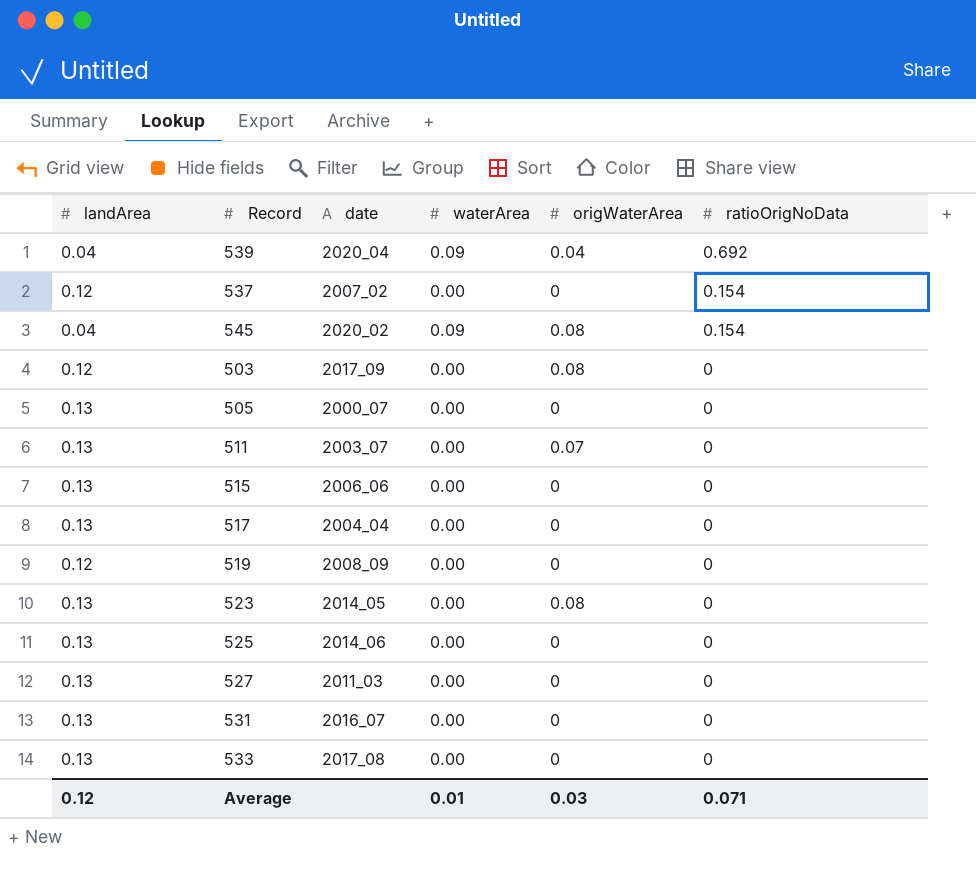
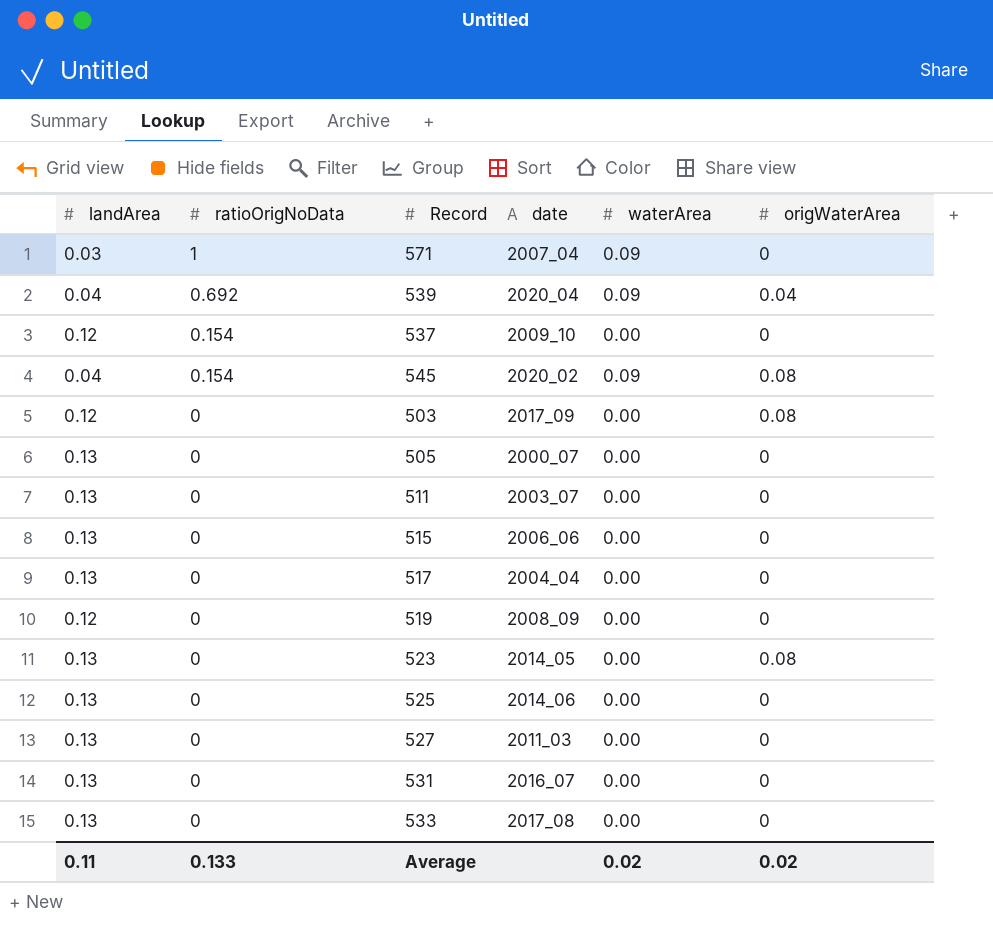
column ratioOrigNoData | position: 6 -> 2
row 571: none -> 0.03 | 1 | 2007_04 | 0.09 | 0
537 | date: 2007_02 -> 2009_10
511 | origWaterArea: 0.07 -> 0
Average | landArea: 0.12 -> 0.11
Average | ratioOrigNoData: 0.071 -> 0.133
Average | waterArea: 0.01 -> 0.02
Average | origWaterArea: 0.03 -> 0.02

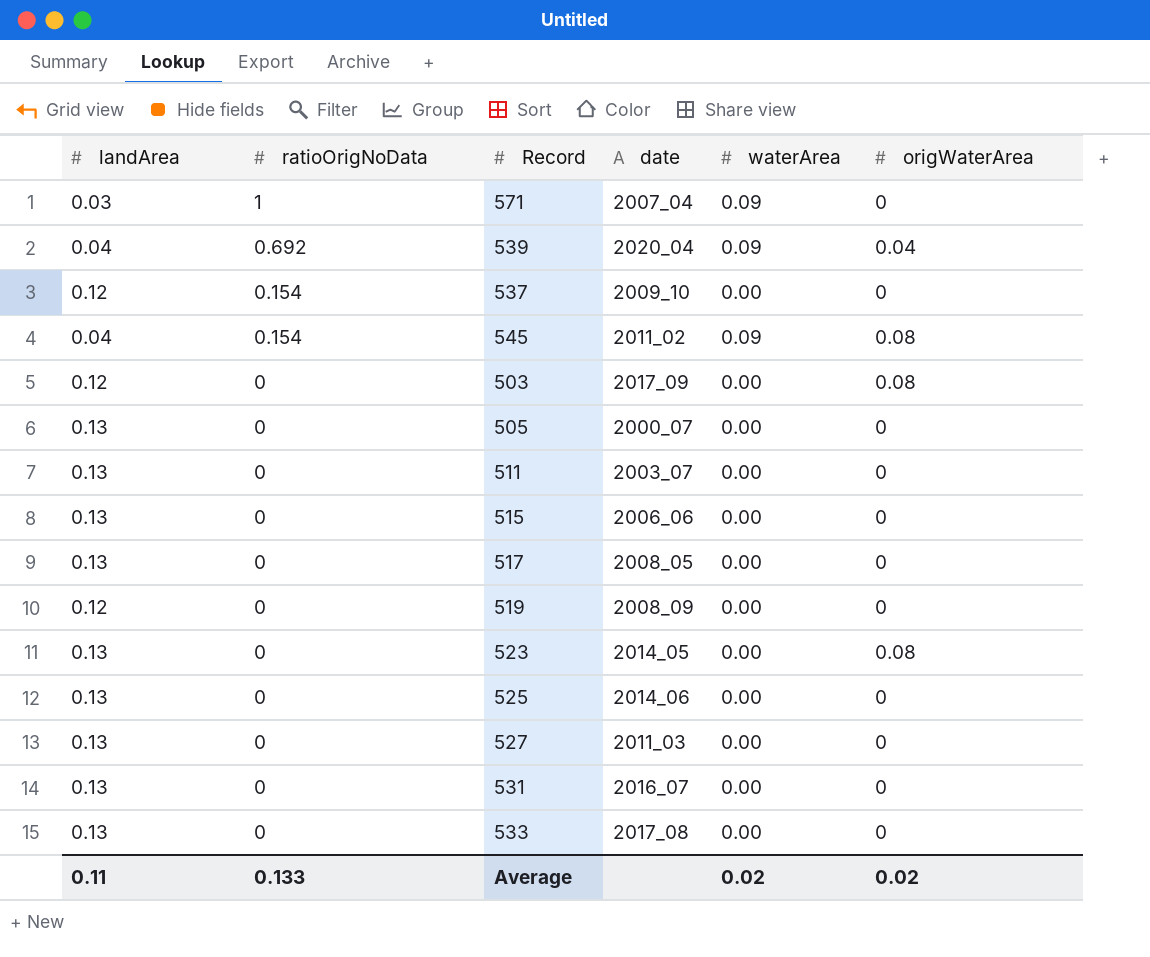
545 | date: 2020_02 -> 2011_02
517 | date: 2004_04 -> 2008_05

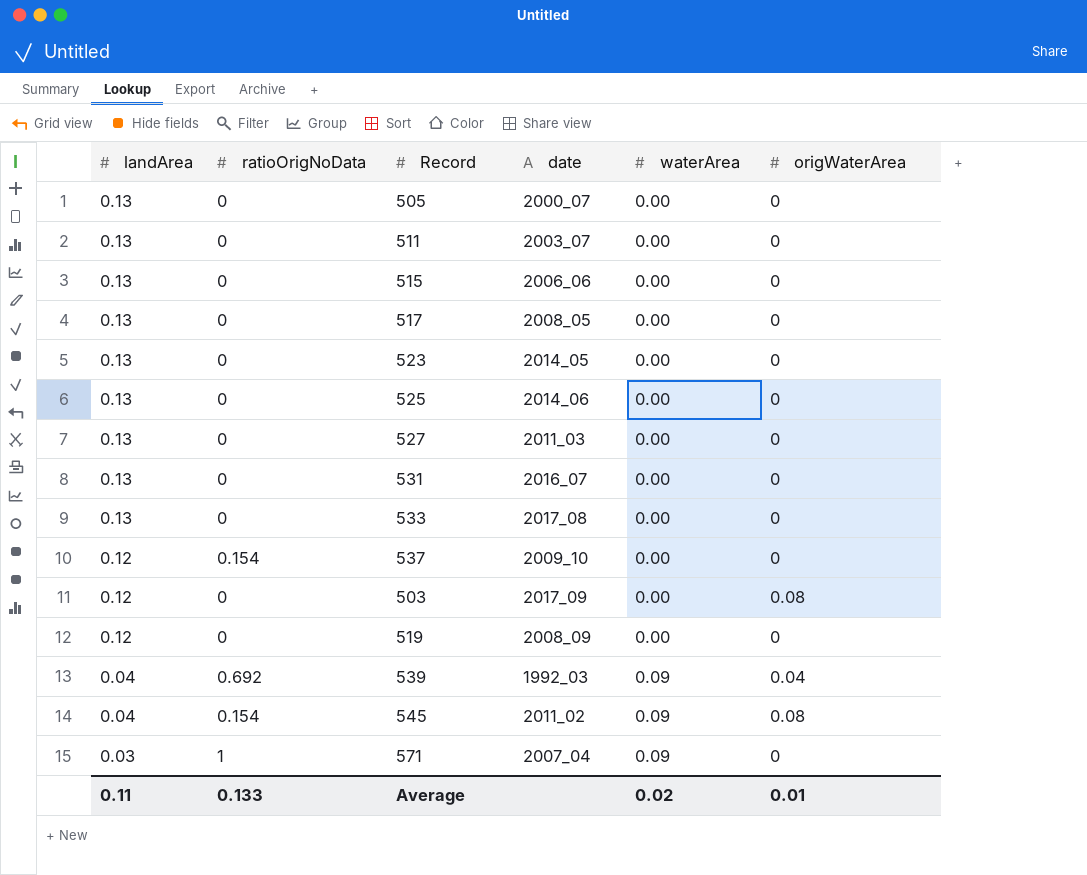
row order: ratioOrigNoData descending -> landArea descending
523 | origWaterArea: 0.08 -> 0
539 | date: 2020_04 -> 1992_03
Average | origWaterArea: 0.02 -> 0.01

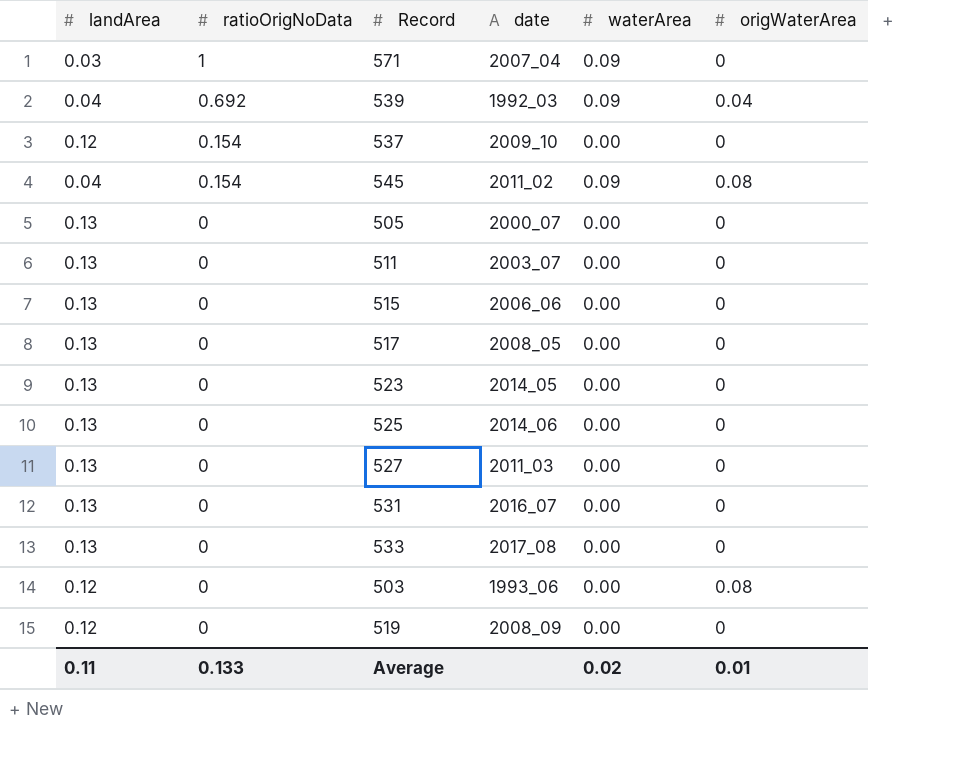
row order: landArea descending -> ratioOrigNoData descending
503 | date: 2017_09 -> 1993_06

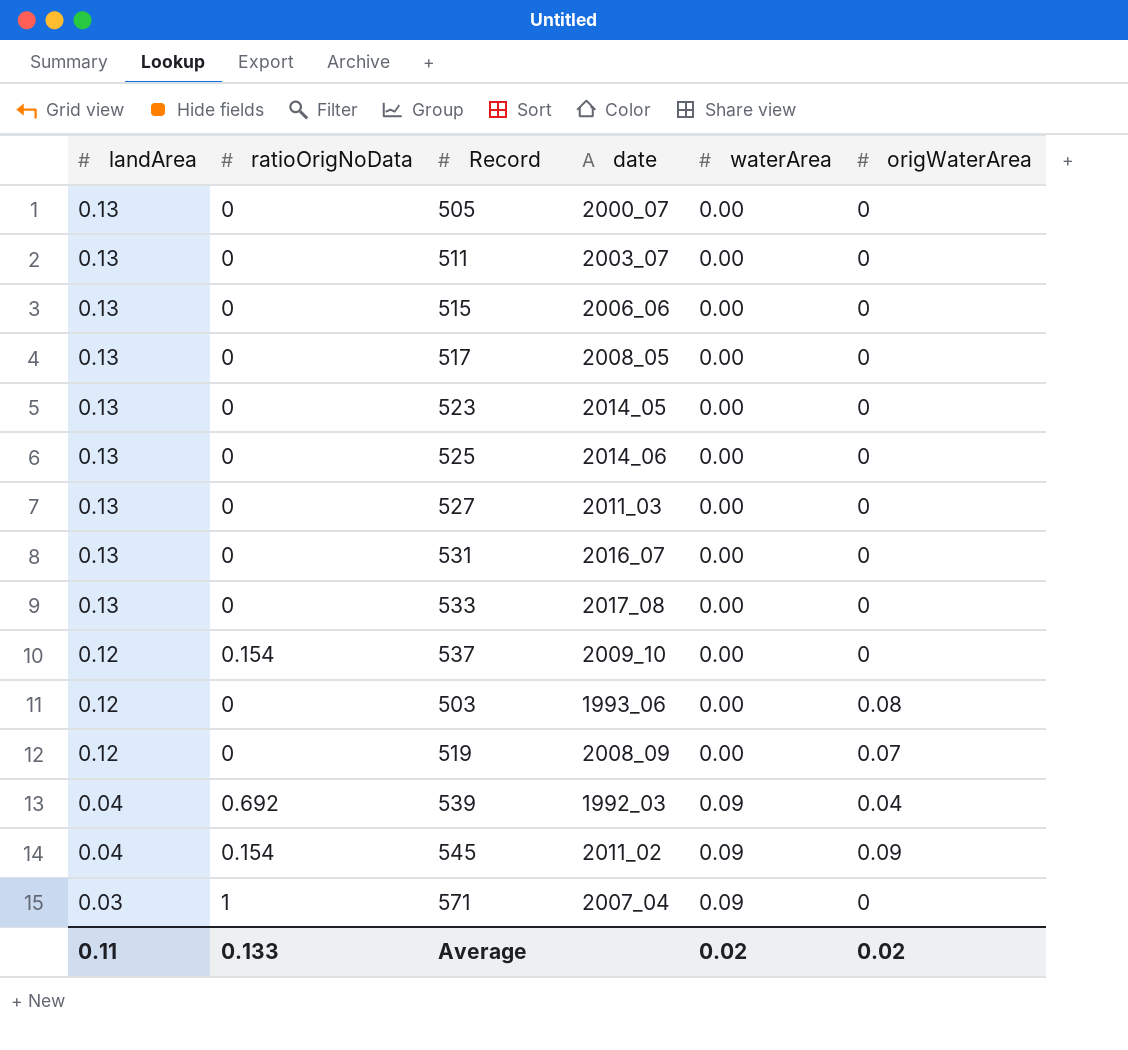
row order: ratioOrigNoData descending -> landArea descending
519 | origWaterArea: 0 -> 0.07
545 | origWaterArea: 0.08 -> 0.09
Average | origWaterArea: 0.01 -> 0.02

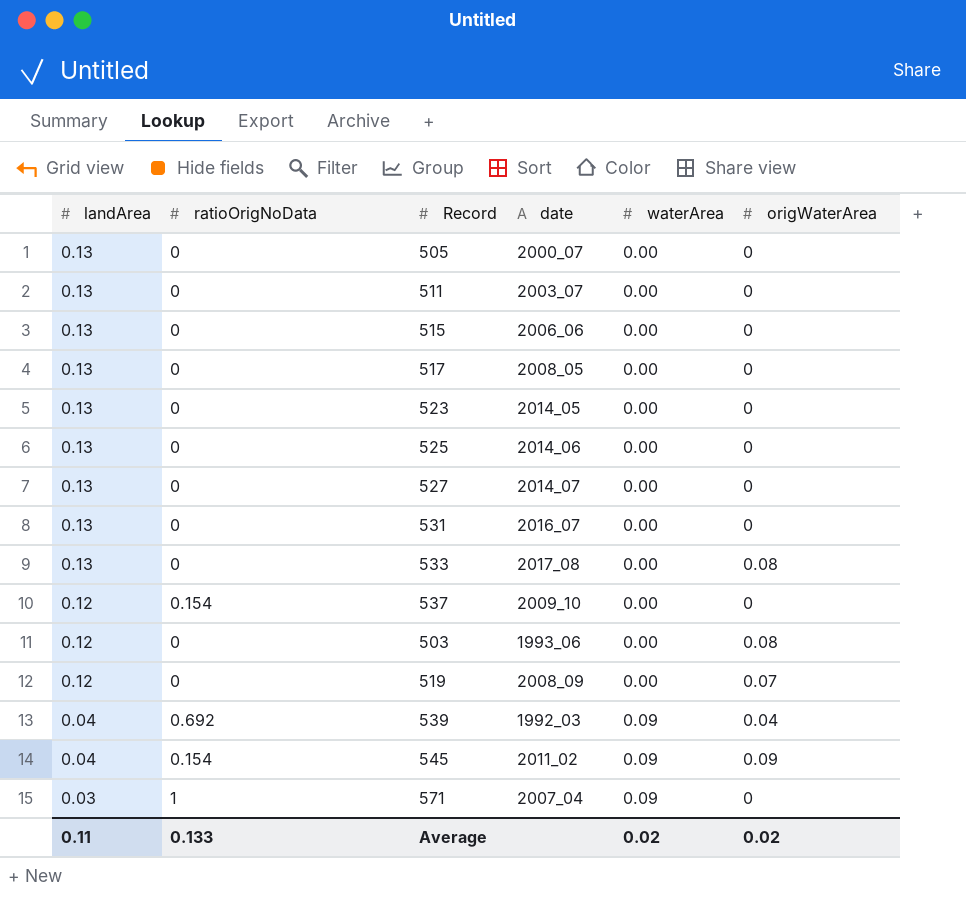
527 | date: 2011_03 -> 2014_07
533 | origWaterArea: 0 -> 0.08

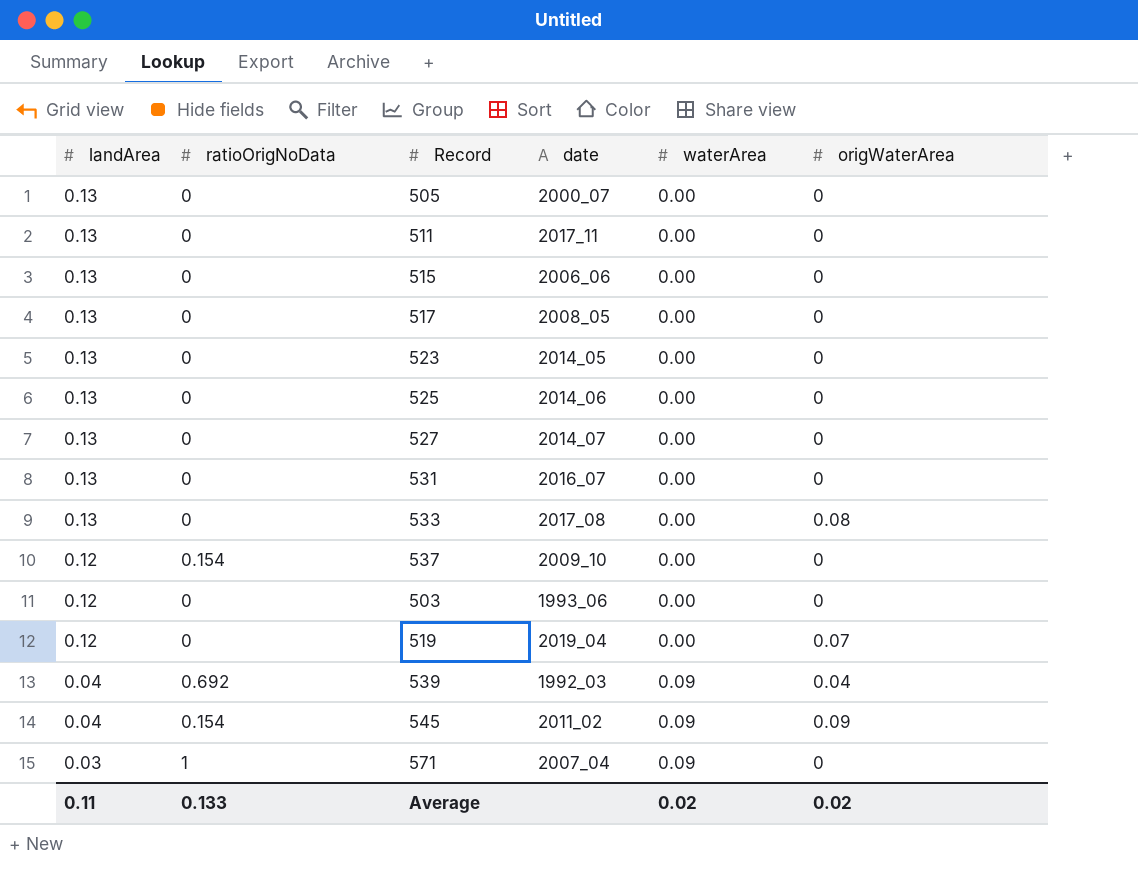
511 | date: 2003_07 -> 2017_11
503 | origWaterArea: 0.08 -> 0
519 | date: 2008_09 -> 2019_04

